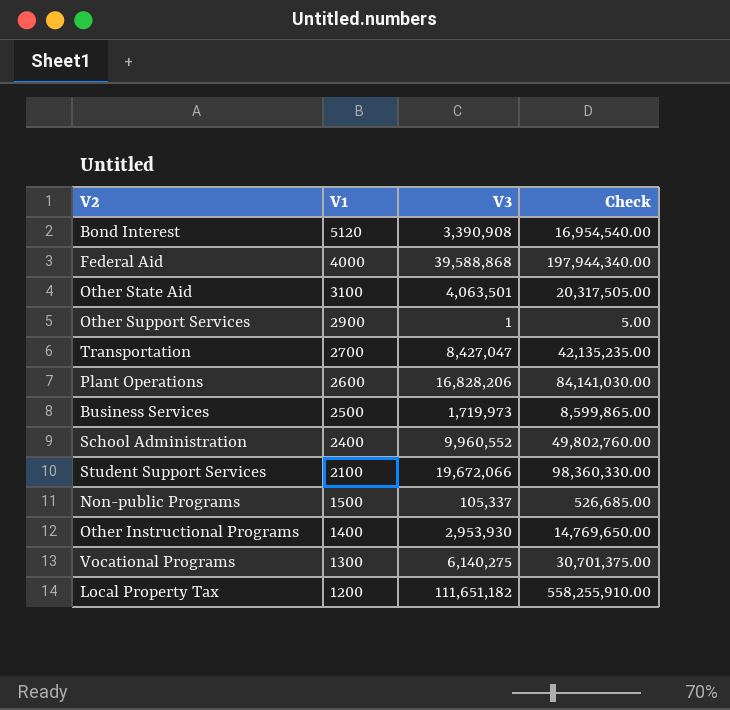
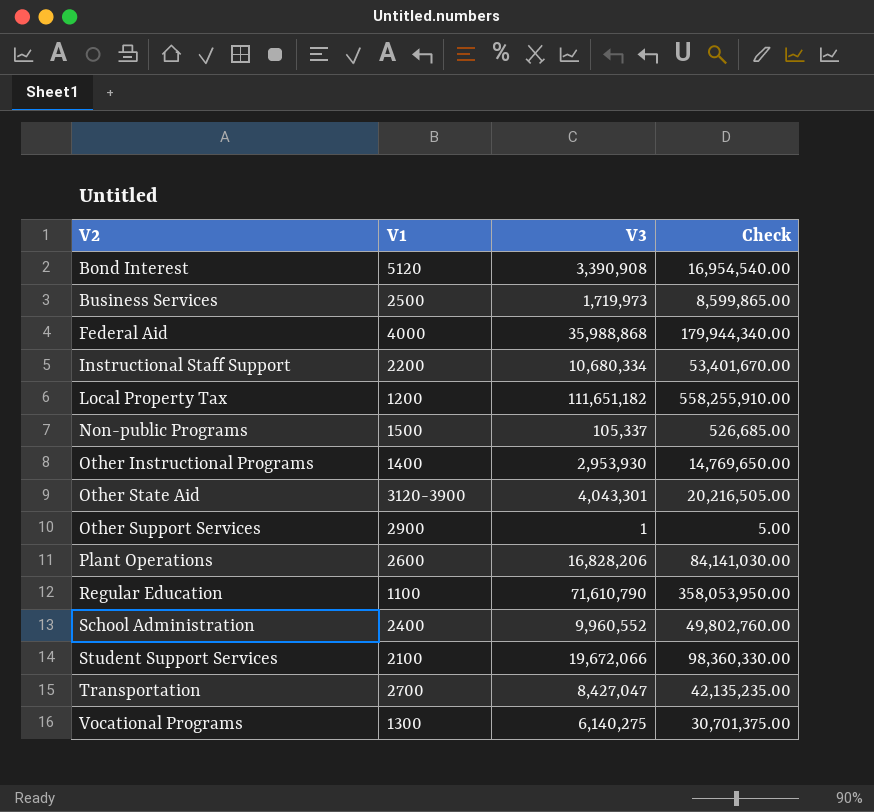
row order: V1 descending -> V2 ascending
Federal Aid | V3: 39,588,868 -> 35,988,868
Federal Aid | Check: 197,944,340.00 -> 179,944,340.00
row Instructional Staff Support: none -> 2200 | 10,680,334 | 53,401,670.00
Other State Aid | V1: 3100 -> 3120-3900
Other State Aid | V3: 4,063,501 -> 4,043,301
Other State Aid | Check: 20,317,505.00 -> 20,216,505.00
row Regular Education: none -> 1100 | 71,610,790 | 358,053,950.00

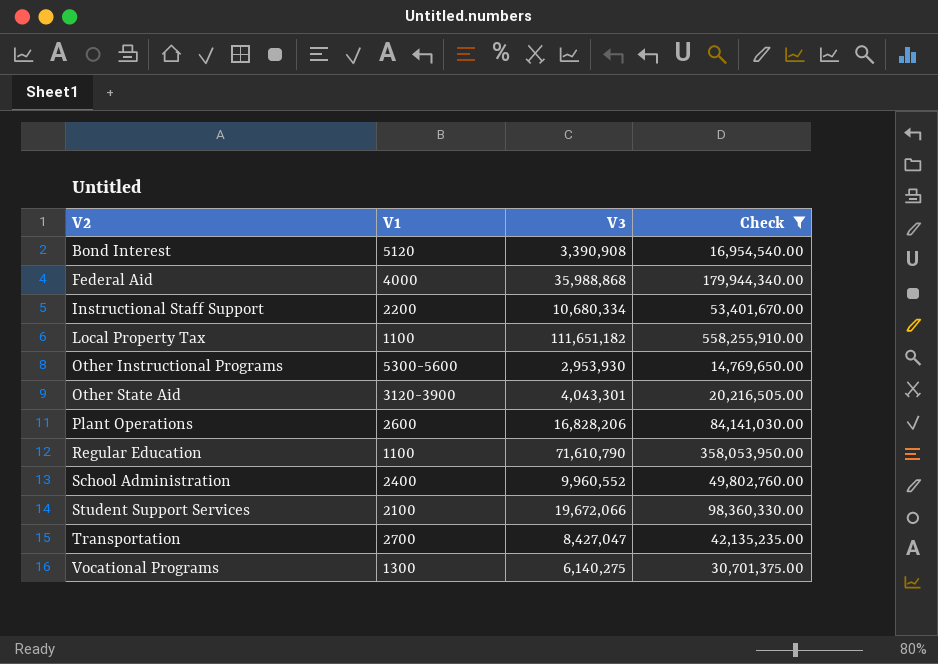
filter: none -> Check >= 14,769,650.00
Local Property Tax | V1: 1200 -> 1100
Other Instructional Programs | V1: 1400 -> 5300-5600

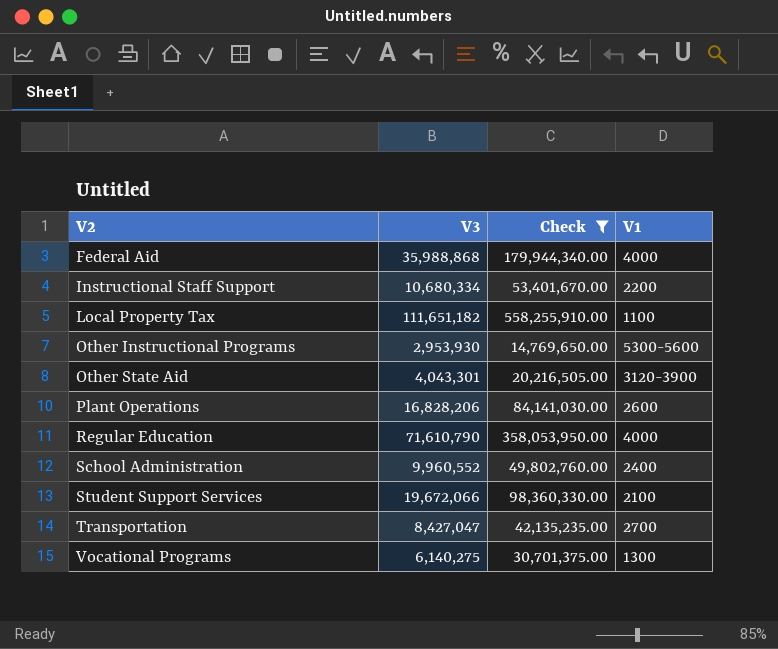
column V1 | position: 2 -> 4
row Bond Interest: 5120 | 3,390,908 | 16,954,540.00 -> none
Regular Education | V1: 1100 -> 4000

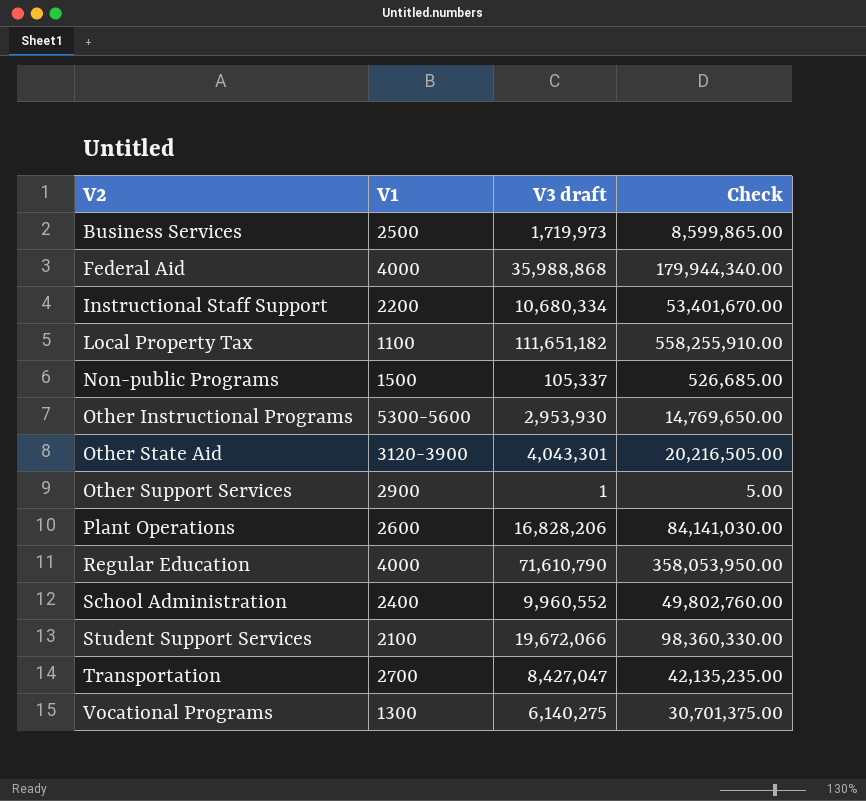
filter: Check >= 14,769,650.00 -> none
column V1 | position: 4 -> 2
column name: V3 -> V3 draft

